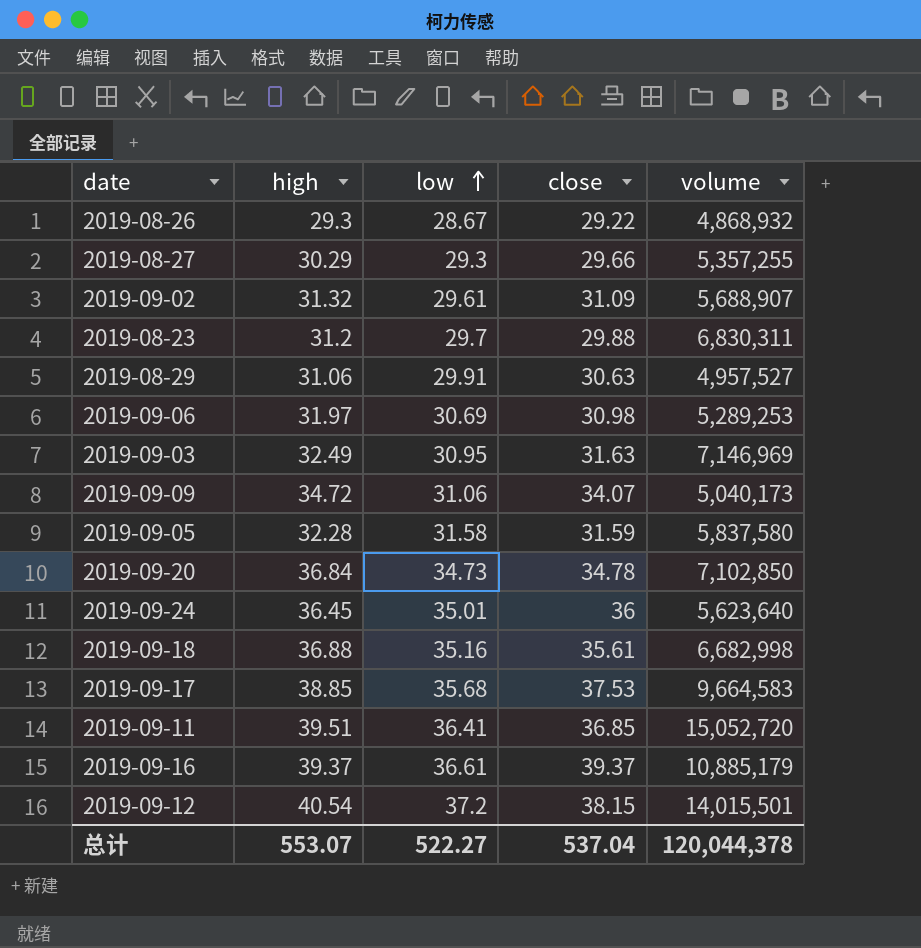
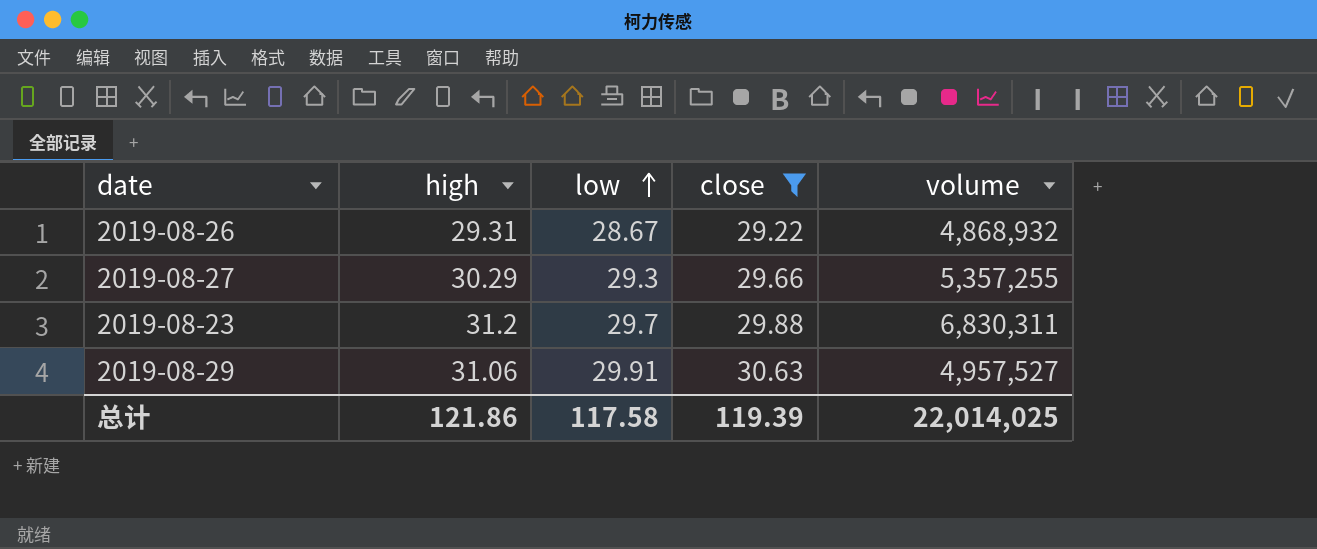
filter: none -> close <= 30.63
2019-08-26 | high: 29.3 -> 29.31
总计 | high: 553.07 -> 121.86
总计 | low: 522.27 -> 117.58
总计 | close: 537.04 -> 119.39
总计 | volume: 120,044,378 -> 22,014,025

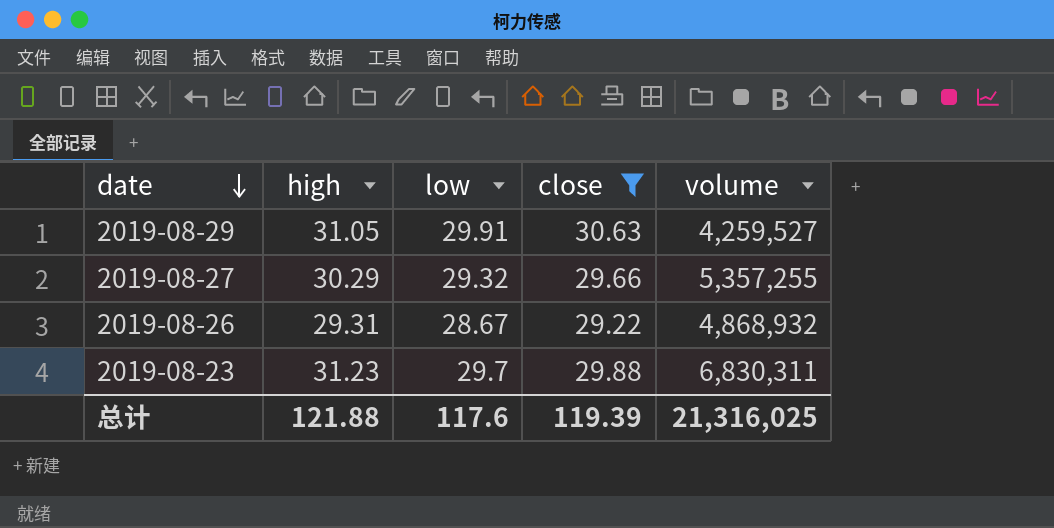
row order: low ascending -> date descending
2019-08-29 | high: 31.06 -> 31.05
2019-08-29 | volume: 4,957,527 -> 4,259,527
2019-08-27 | low: 29.3 -> 29.32
2019-08-23 | high: 31.2 -> 31.23
总计 | high: 121.86 -> 121.88
总计 | low: 117.58 -> 117.6
总计 | volume: 22,014,025 -> 21,316,025

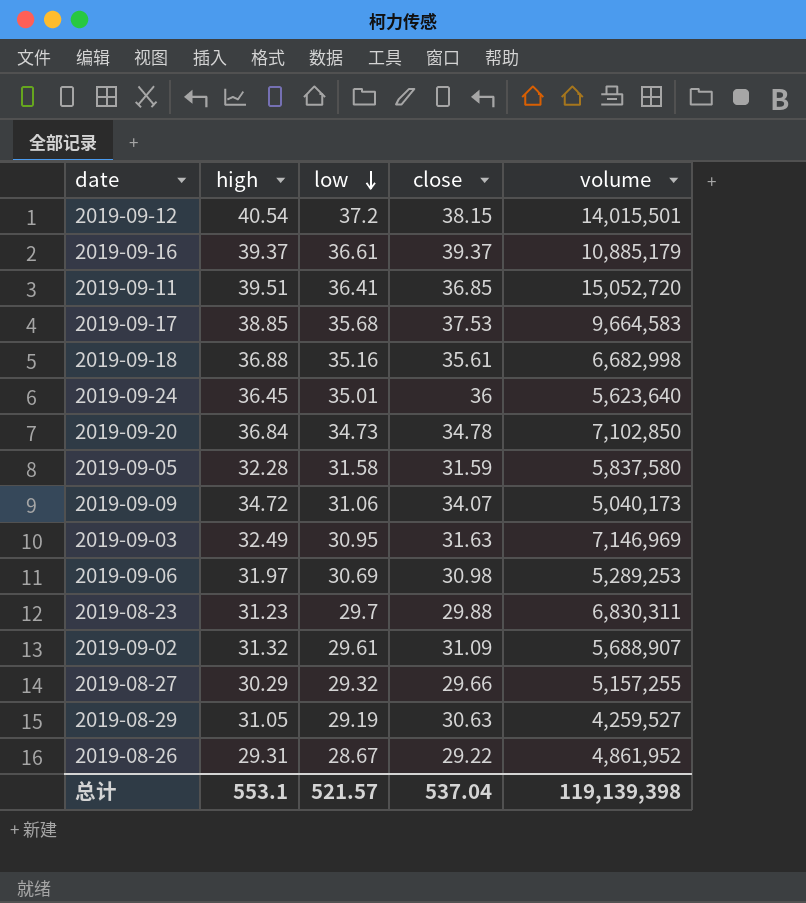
filter: close <= 30.63 -> none
row order: date descending -> low descending
2019-08-27 | volume: 5,357,255 -> 5,157,255
2019-08-29 | low: 29.91 -> 29.19
2019-08-26 | volume: 4,868,932 -> 4,861,952
总计 | high: 121.88 -> 553.1
总计 | low: 117.6 -> 521.57
总计 | close: 119.39 -> 537.04
总计 | volume: 21,316,025 -> 119,139,398

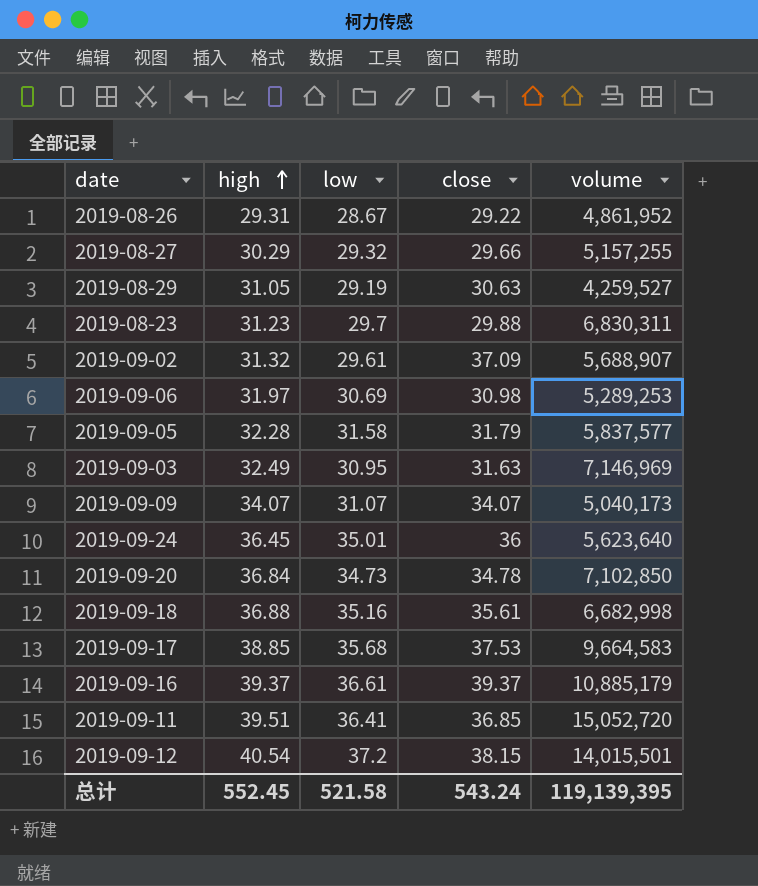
row order: low descending -> high ascending
2019-09-02 | close: 31.09 -> 37.09
2019-09-05 | close: 31.59 -> 31.79
2019-09-05 | volume: 5,837,580 -> 5,837,577
2019-09-09 | high: 34.72 -> 34.07
2019-09-09 | low: 31.06 -> 31.07
总计 | high: 553.1 -> 552.45
总计 | low: 521.57 -> 521.58
总计 | close: 537.04 -> 543.24
总计 | volume: 119,139,398 -> 119,139,395

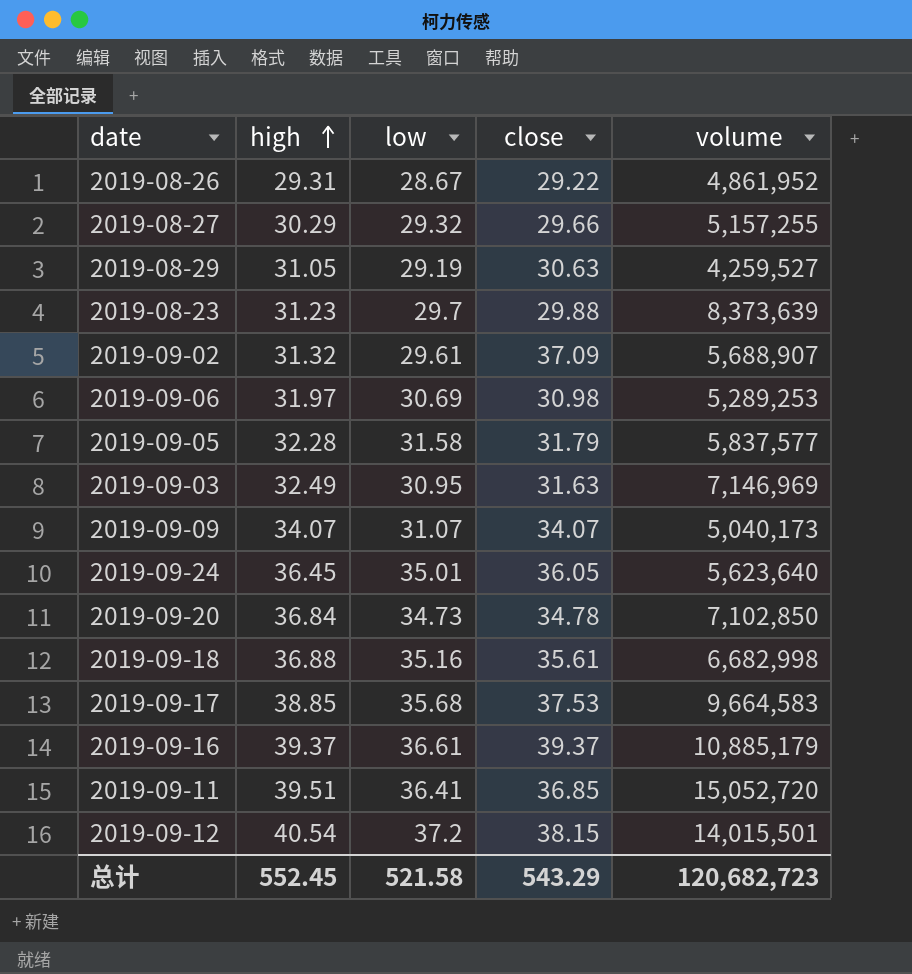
2019-08-23 | volume: 6,830,311 -> 8,373,639
2019-09-24 | close: 36 -> 36.05
总计 | close: 543.24 -> 543.29
总计 | volume: 119,139,395 -> 120,682,723

